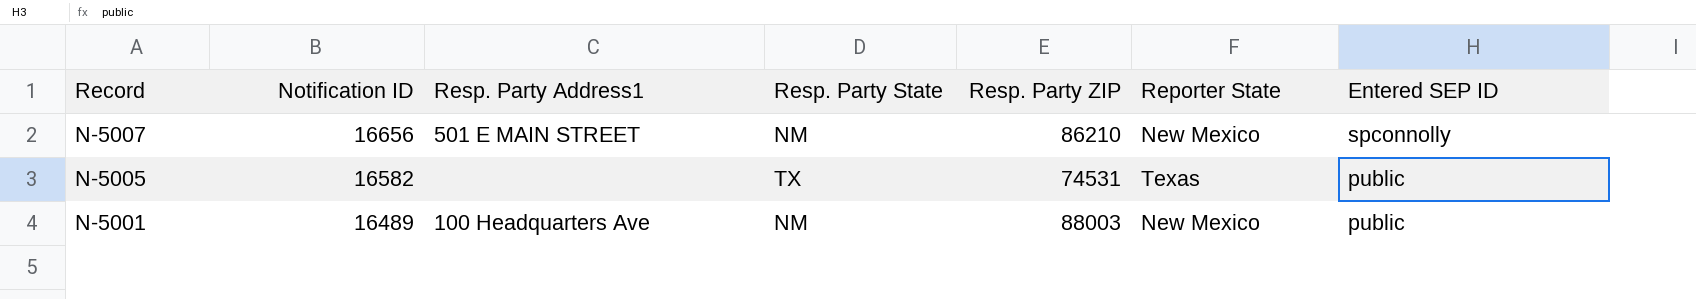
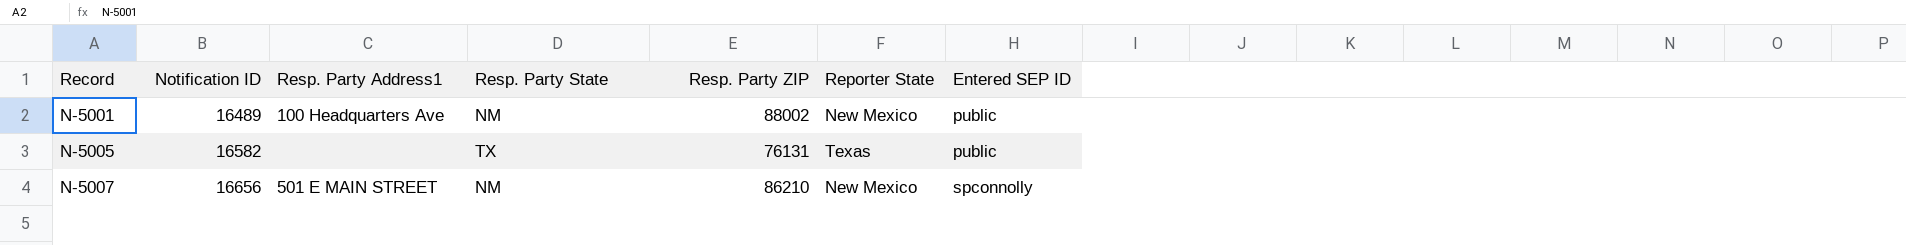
row order: Record descending -> Record ascending
N-5001 | Resp. Party ZIP: 88003 -> 88002
N-5005 | Resp. Party ZIP: 74531 -> 76131

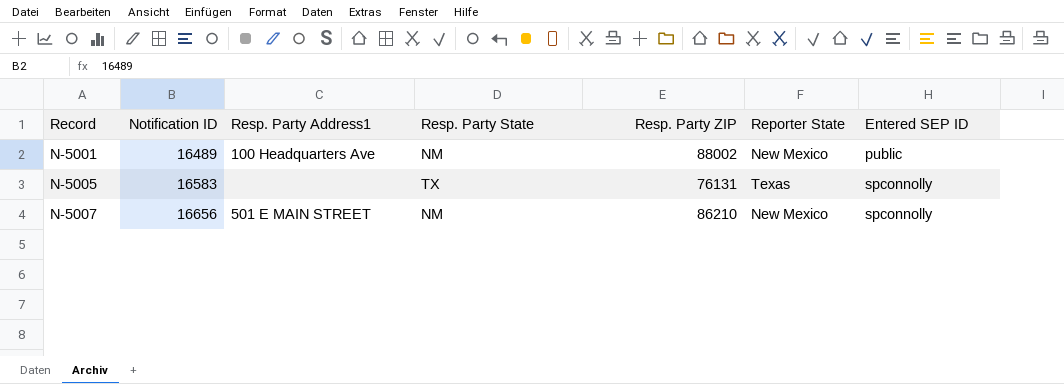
N-5005 | Notification ID: 16582 -> 16583
N-5005 | Entered SEP ID: public -> spconnolly

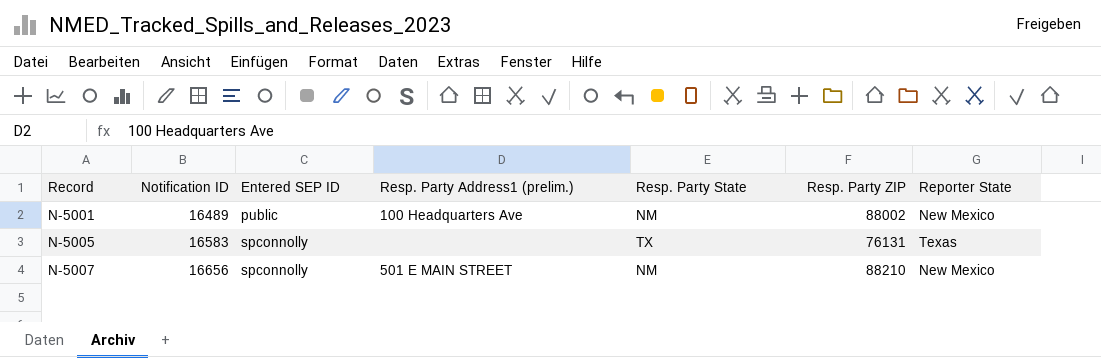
column Entered SEP ID | position: 7 -> 3
column name: Resp. Party Address1 -> Resp. Party Address1 (prelim.)
N-5007 | Resp. Party ZIP: 86210 -> 88210

